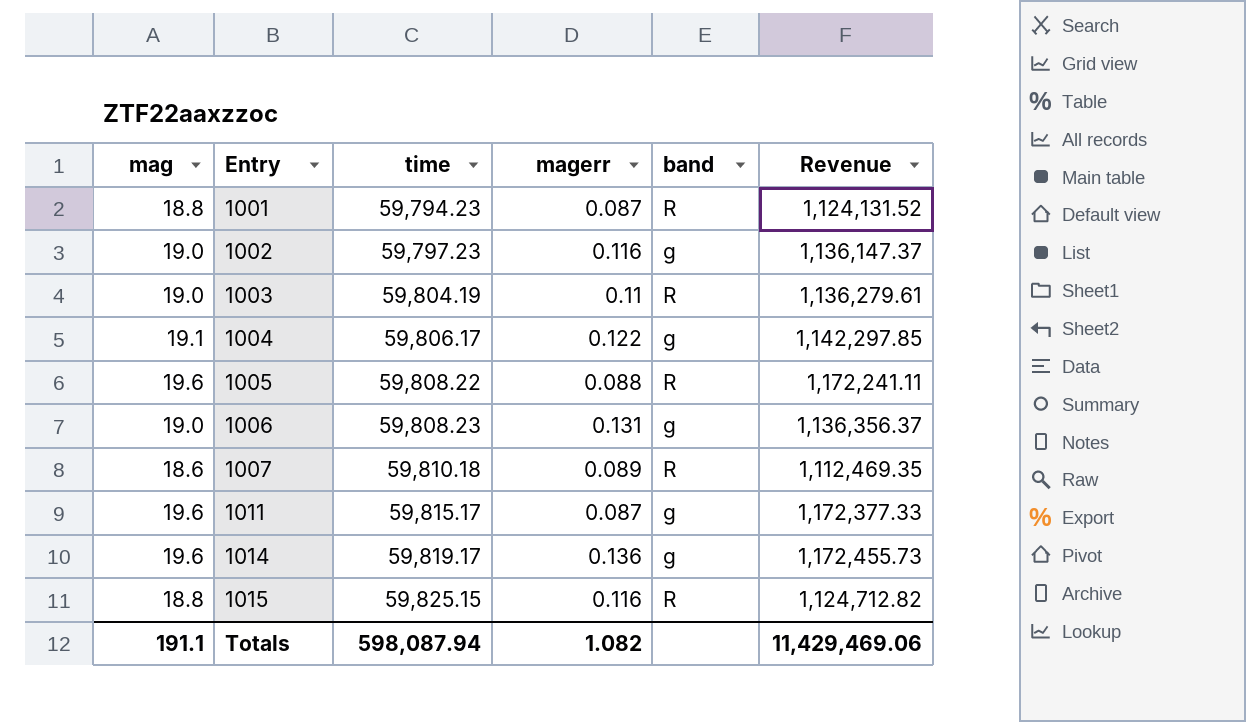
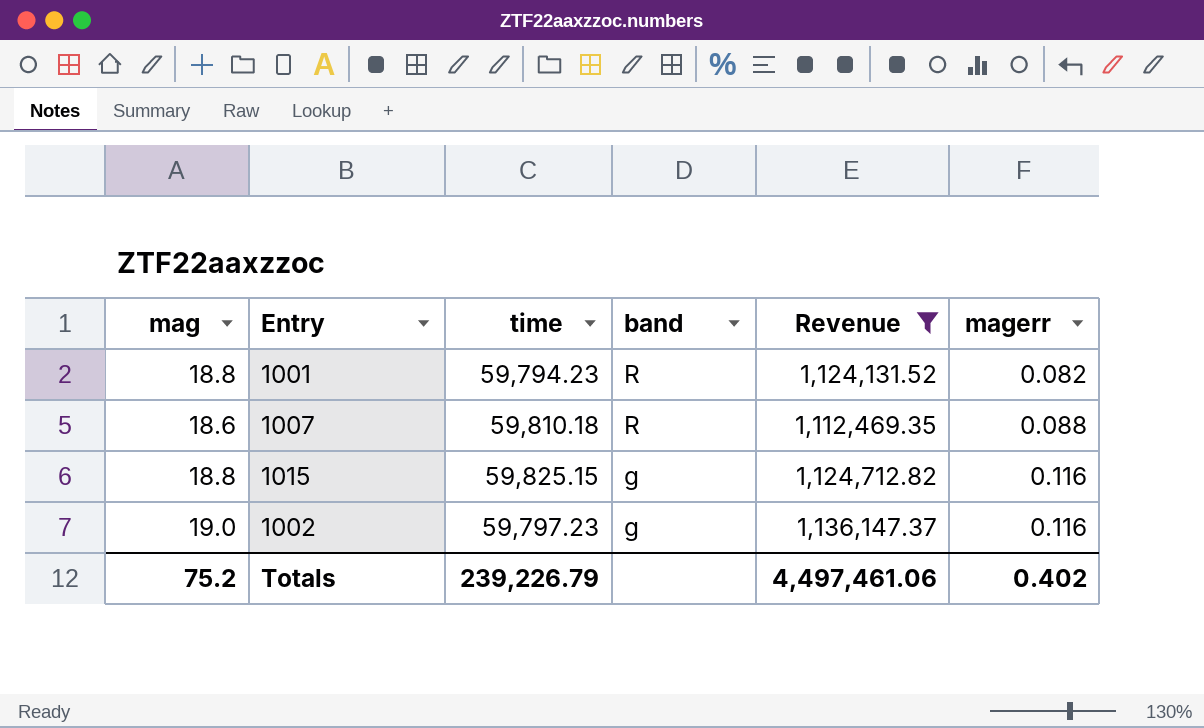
filter: none -> Revenue <= 1,136,147.37
row order: Entry ascending -> band descending
column magerr | position: 4 -> 6
1001 | magerr: 0.087 -> 0.082
1007 | magerr: 0.089 -> 0.088
1015 | band: R -> g
Totals | mag: 191.1 -> 75.2
Totals | time: 598,087.94 -> 239,226.79
Totals | Revenue: 11,429,469.06 -> 4,497,461.06
Totals | magerr: 1.082 -> 0.402

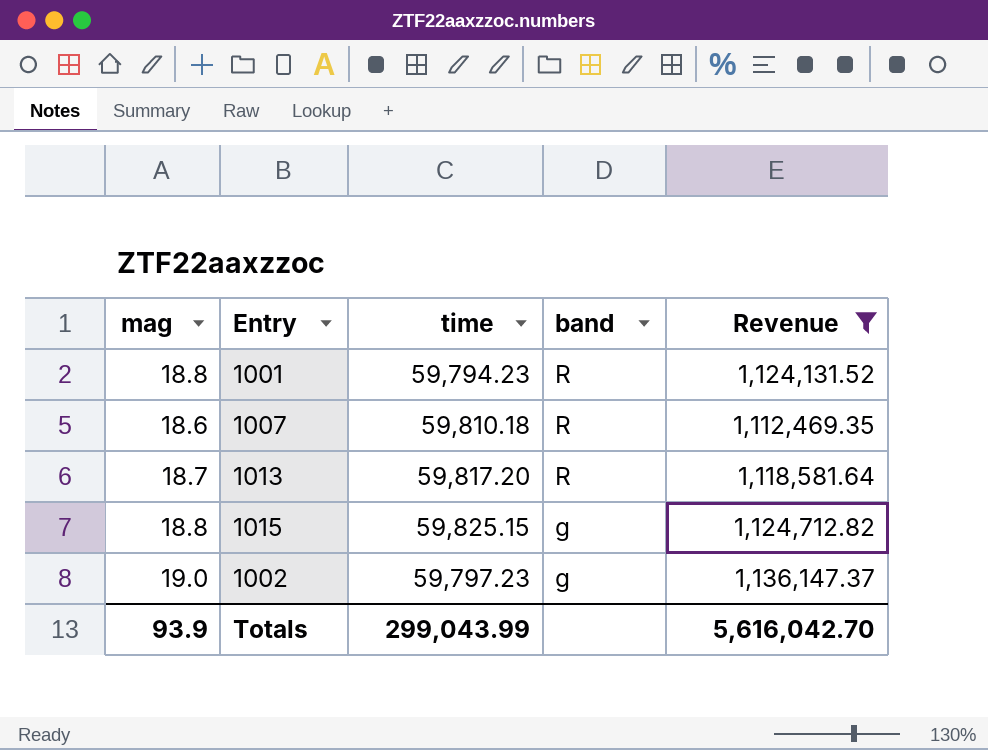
column magerr | position: 6 -> none
row 1013: none -> 18.7 | 59,817.20 | R | 1,118,581.64
Totals | mag: 75.2 -> 93.9
Totals | time: 239,226.79 -> 299,043.99
Totals | Revenue: 4,497,461.06 -> 5,616,042.70

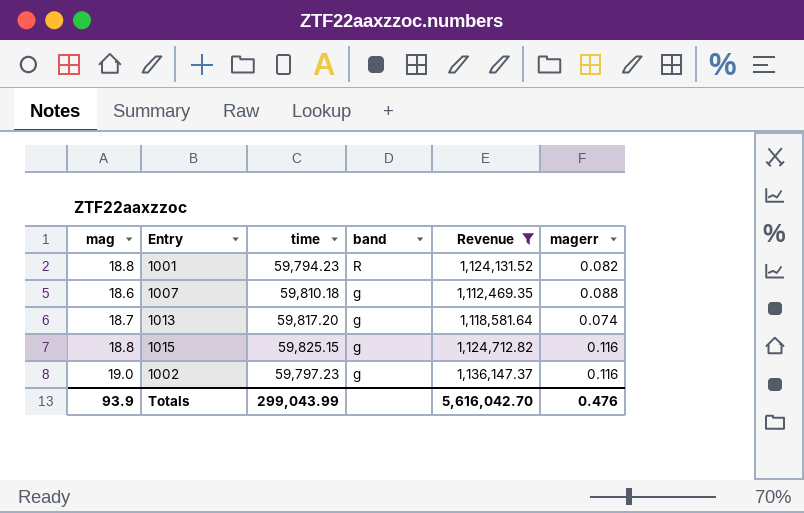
column magerr | position: none -> 6
1007 | band: R -> g
1013 | band: R -> g

